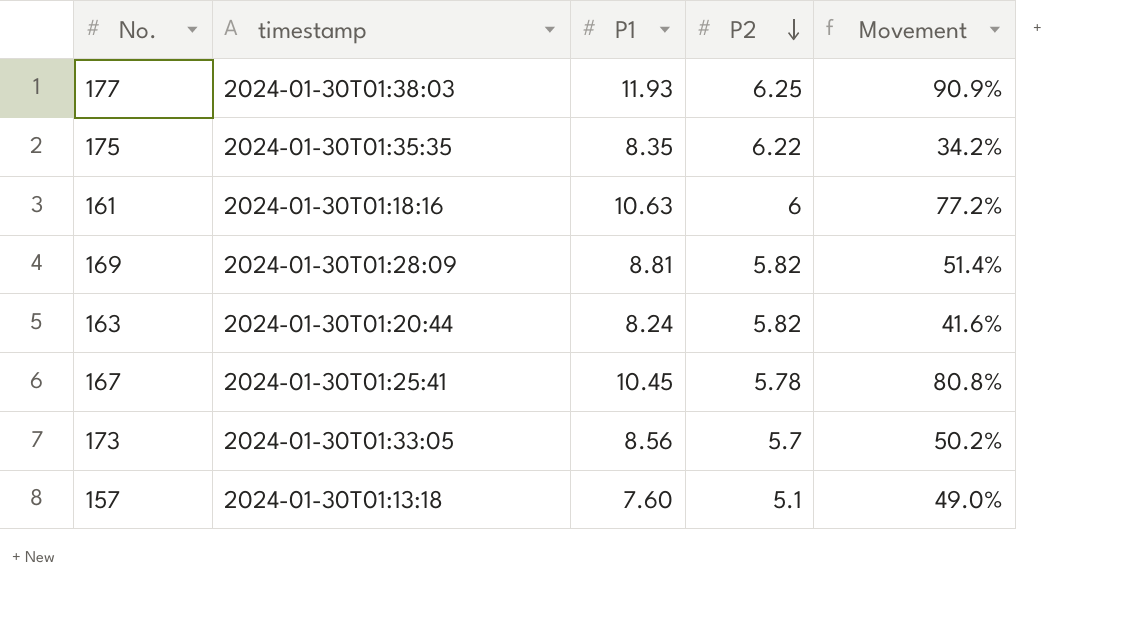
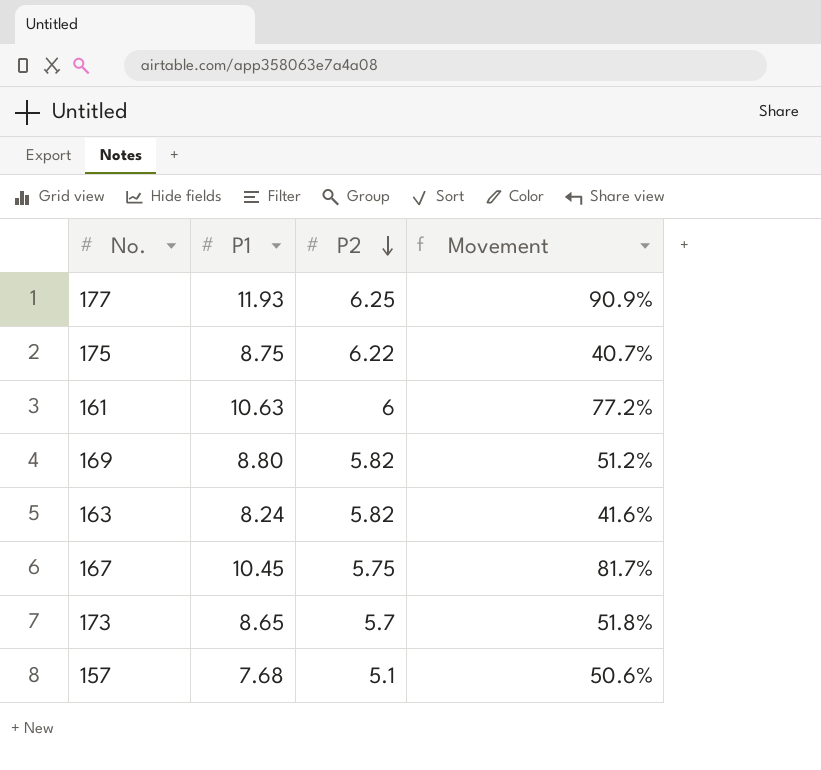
column timestamp | position: 2 -> none
175 | P1: 8.35 -> 8.75
175 | Movement: 34.2% -> 40.7%
169 | P1: 8.81 -> 8.80
169 | Movement: 51.4% -> 51.2%
167 | P2: 5.78 -> 5.75
167 | Movement: 80.8% -> 81.7%
173 | P1: 8.56 -> 8.65
173 | Movement: 50.2% -> 51.8%
157 | P1: 7.60 -> 7.68
157 | Movement: 49.0% -> 50.6%

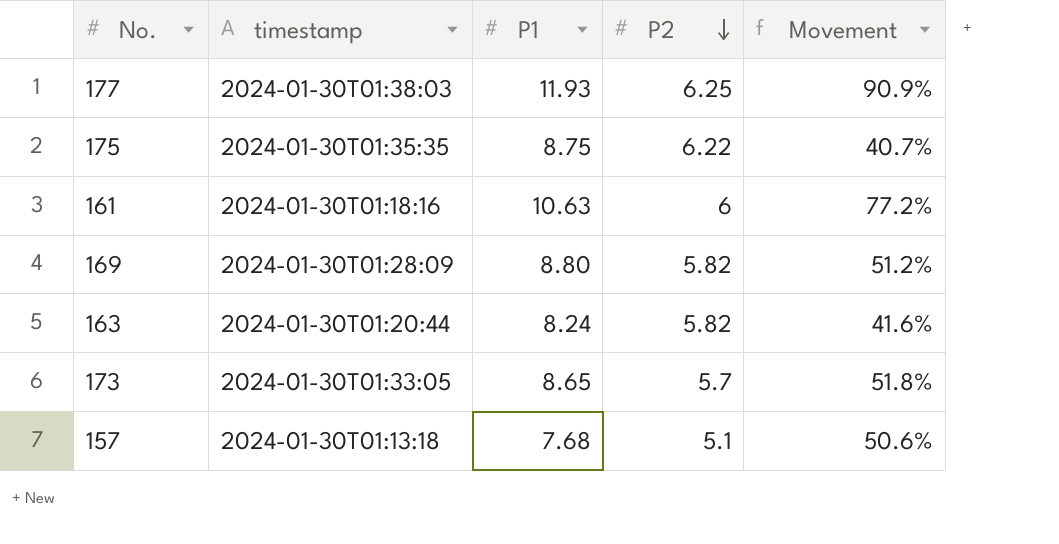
column timestamp | position: none -> 2
row 167: 10.45 | 5.75 | 81.7% -> none

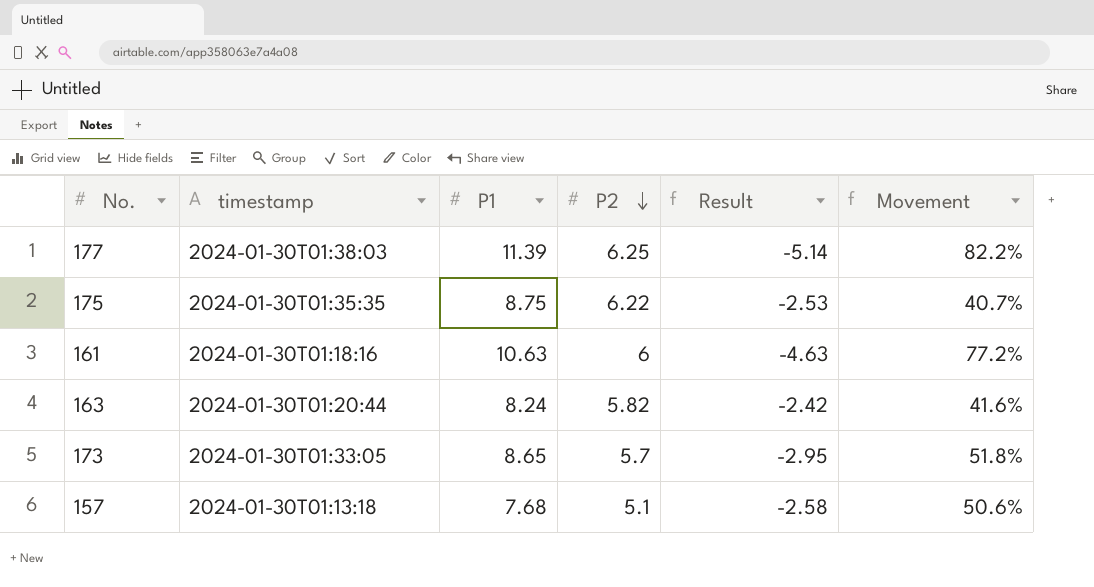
column Result | formula: none -> [P2] - [P1]
row 169: 2024-01-30T01:28:09 | 8.80 | 5.82 | 51.2% -> none
177 | P1: 11.93 -> 11.39
177 | Movement: 90.9% -> 82.2%

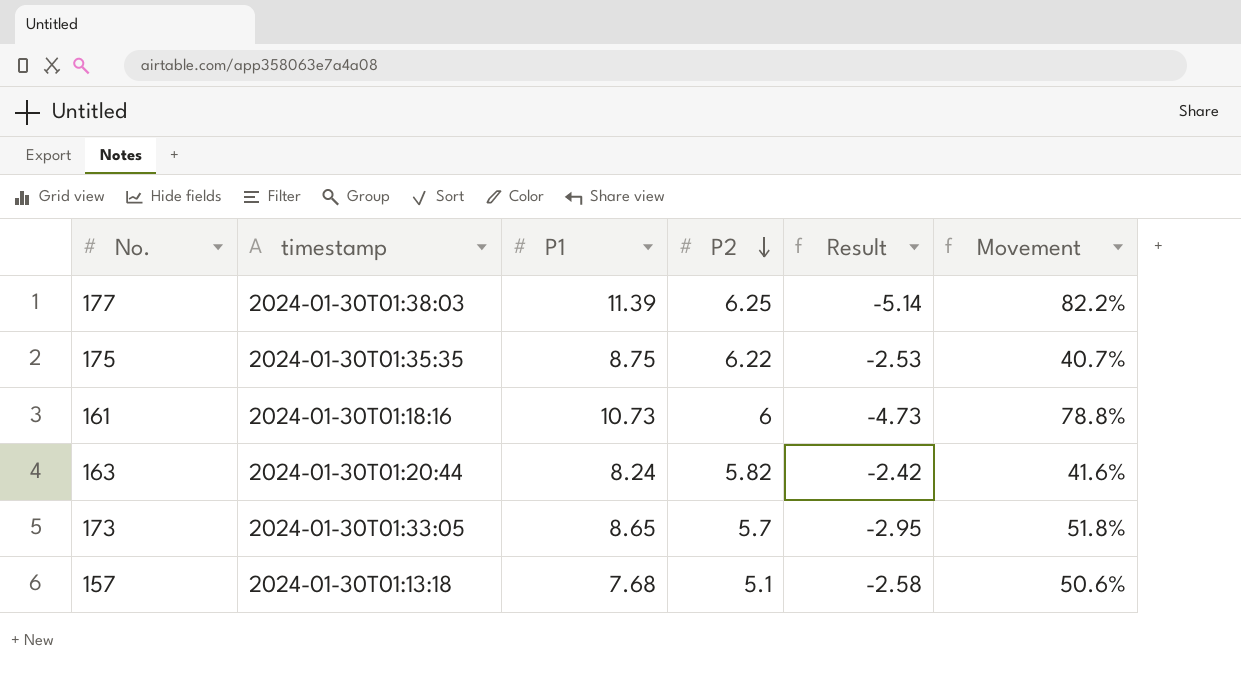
161 | P1: 10.63 -> 10.73
161 | Result: -4.63 -> -4.73
161 | Movement: 77.2% -> 78.8%

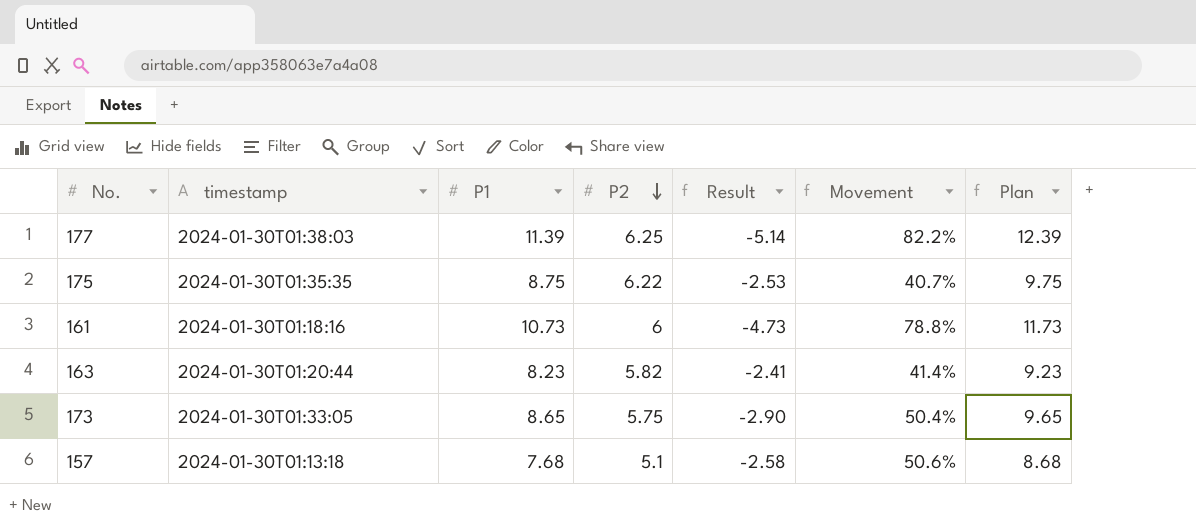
column Plan | formula: none -> [P1] + 1
163 | P1: 8.24 -> 8.23
163 | Result: -2.42 -> -2.41
163 | Movement: 41.6% -> 41.4%
173 | P2: 5.7 -> 5.75
173 | Result: -2.95 -> -2.90
173 | Movement: 51.8% -> 50.4%

